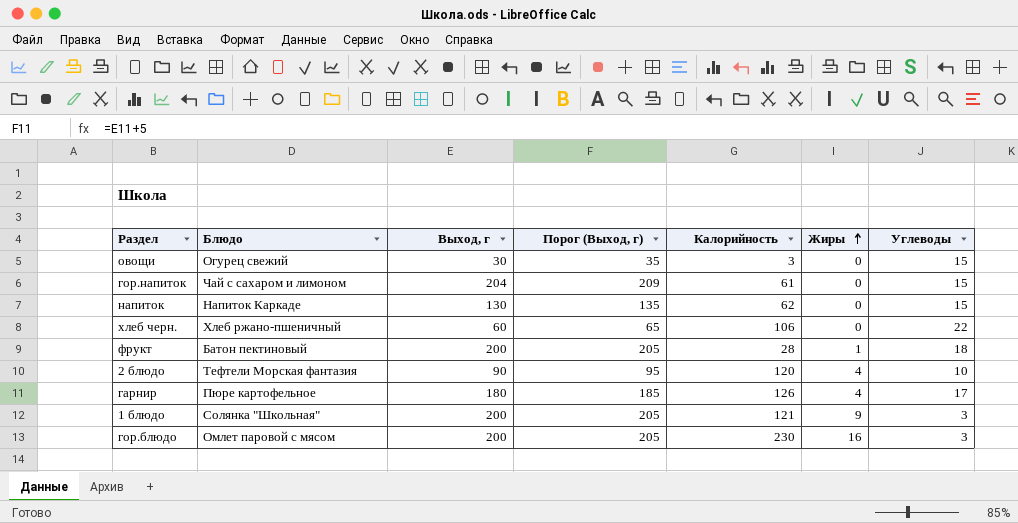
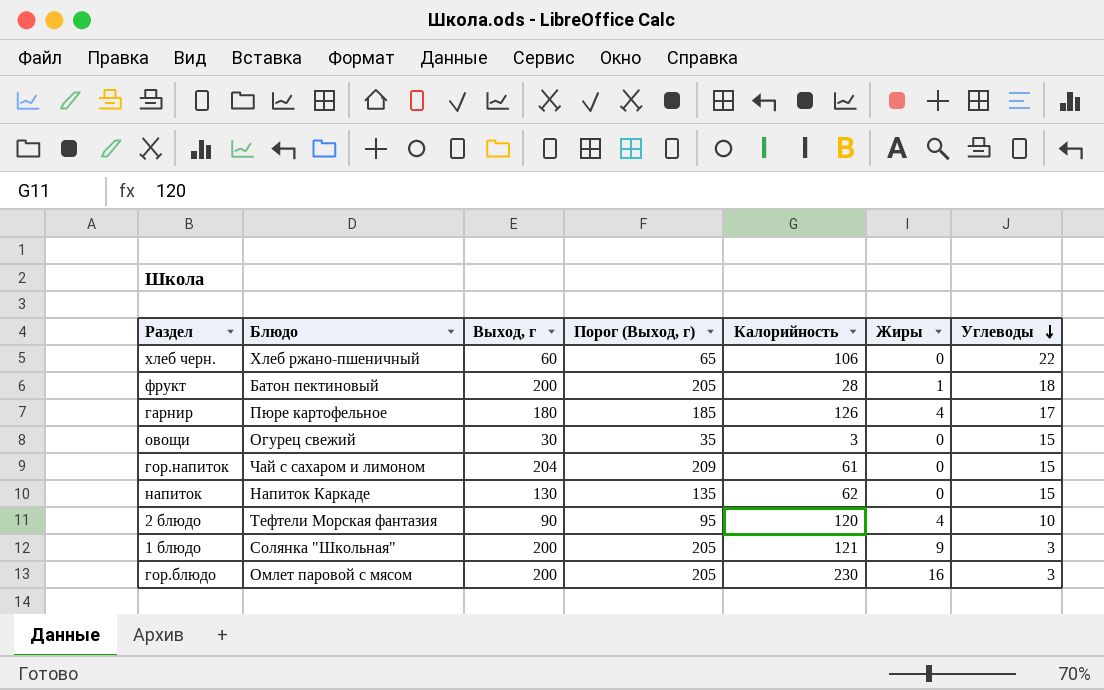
row order: Жиры ascending -> Углеводы descending

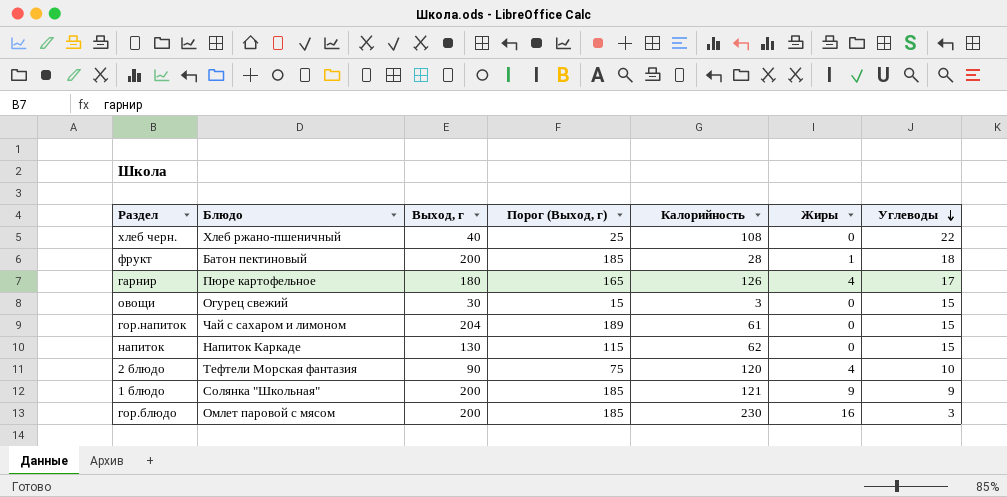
column Порог (Выход, г) | formula: [Выход, г] + 5 -> [Выход, г] - 15
хлеб черн. | Выход, г: 60 -> 40
хлеб черн. | Калорийность: 106 -> 108
1 блюдо | Углеводы: 3 -> 9

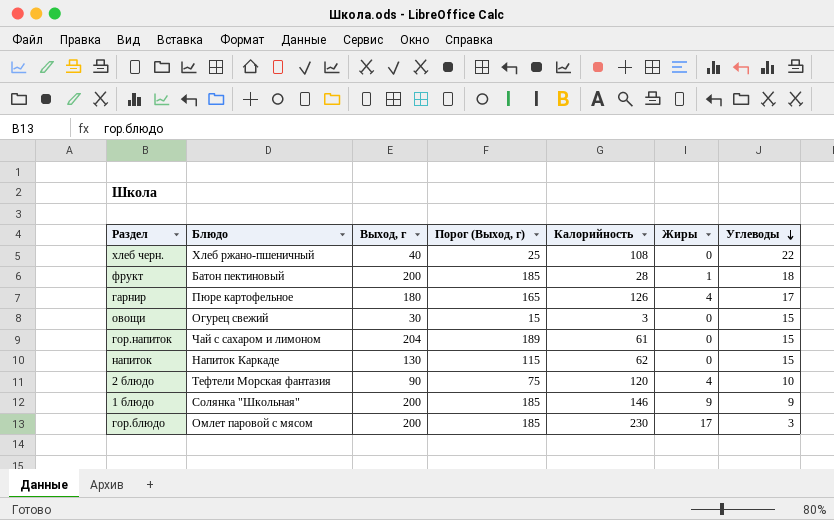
1 блюдо | Калорийность: 121 -> 146
гор.блюдо | Жиры: 16 -> 17

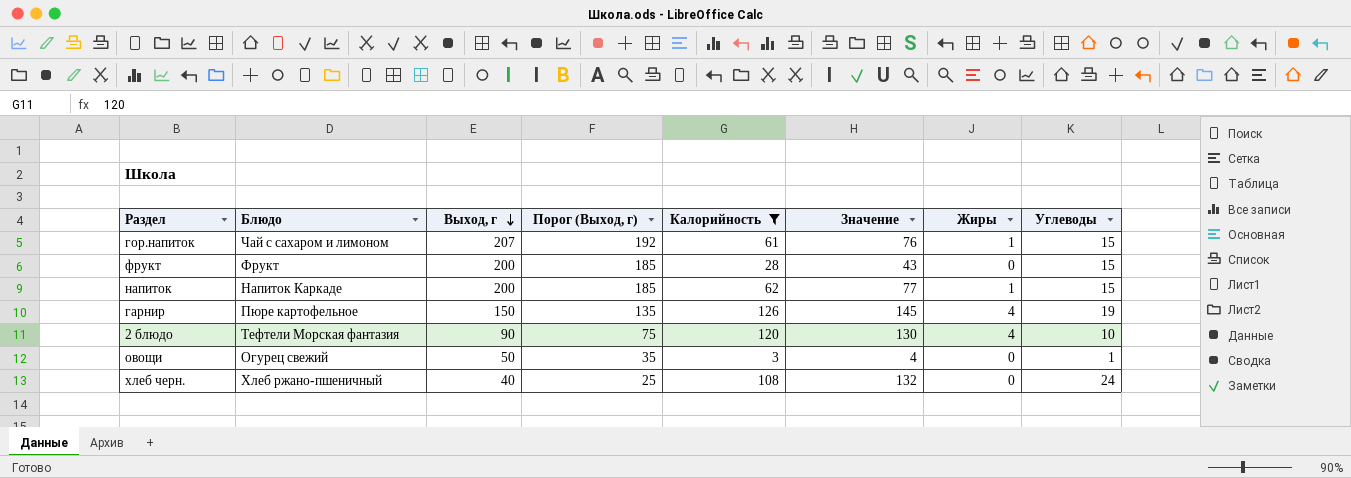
filter: none -> Калорийность <= 126
row order: Углеводы descending -> Выход, г descending
column Значение | formula: none -> [Калорийность] + [Углеводы]
гор.напиток | Выход, г: 204 -> 207
гор.напиток | Порог (Выход, г): 189 -> 192
гор.напиток | Жиры: 0 -> 1
фрукт | Блюдо: Батон пектиновый -> Фрукт
фрукт | Жиры: 1 -> 0
фрукт | Углеводы: 18 -> 15
напиток | Выход, г: 130 -> 200
напиток | Порог (Выход, г): 115 -> 185
напиток | Жиры: 0 -> 1
гарнир | Выход, г: 180 -> 150
гарнир | Порог (Выход, г): 165 -> 135
гарнир | Углеводы: 17 -> 19
овощи | Выход, г: 30 -> 50
овощи | Порог (Выход, г): 15 -> 35
овощи | Углеводы: 15 -> 1
хлеб черн. | Углеводы: 22 -> 24

